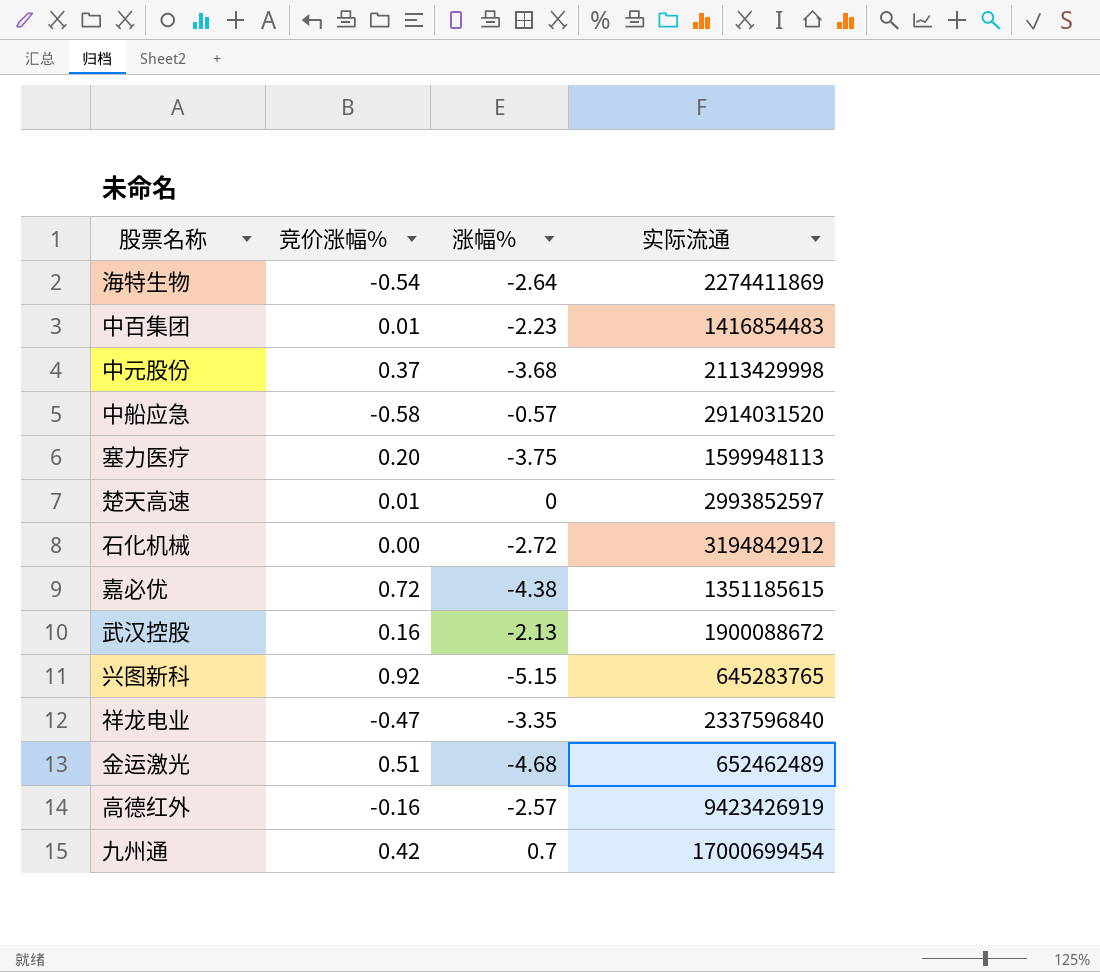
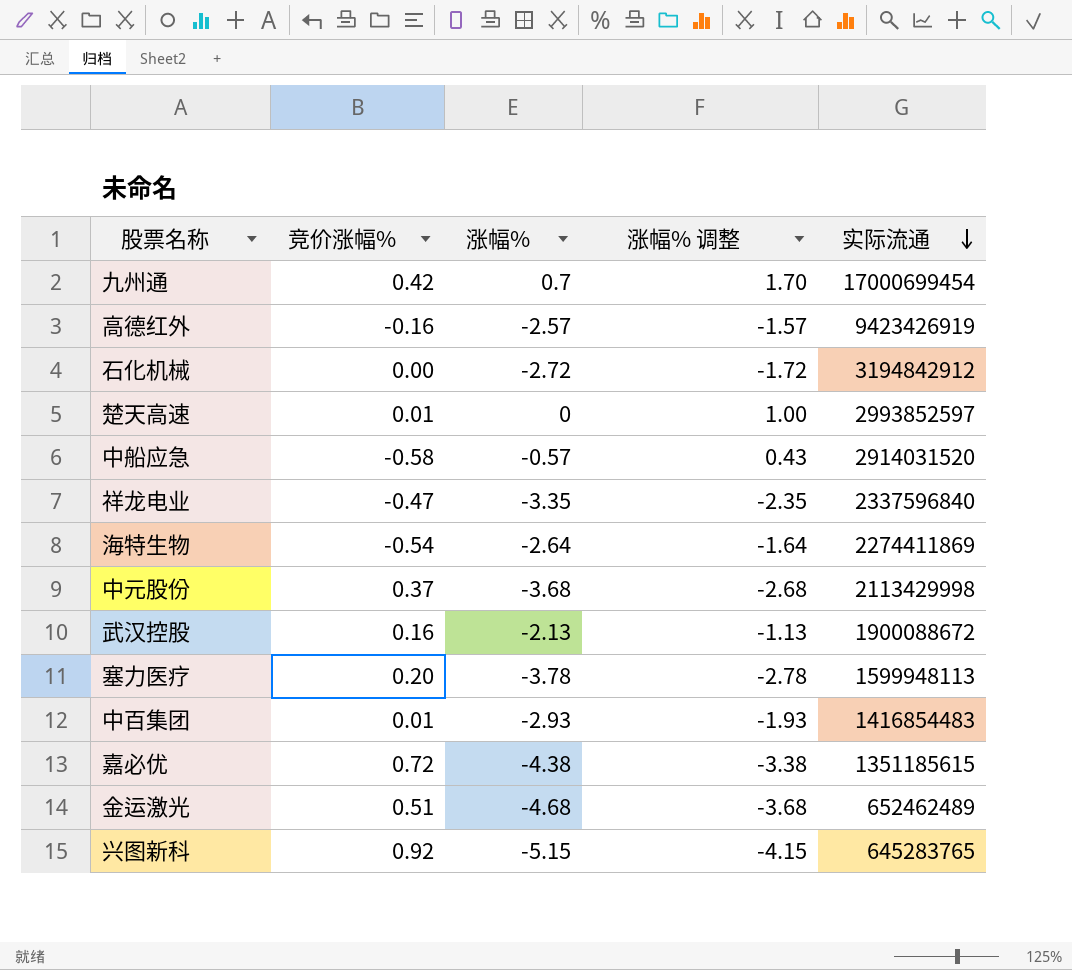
row order: none -> 实际流通 descending
column 涨幅% 调整 | formula: none -> [涨幅%] + 1
塞力医疗 | 涨幅%: -3.75 -> -3.78
中百集团 | 涨幅%: -2.23 -> -2.93

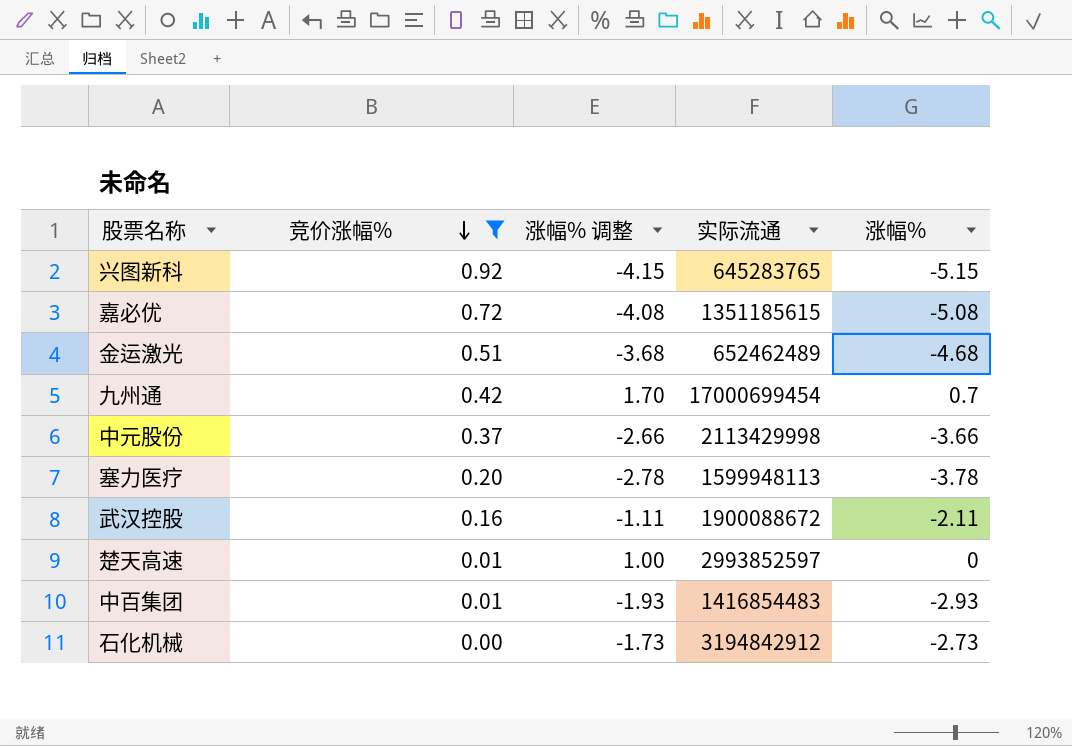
filter: none -> 竞价涨幅% >= 0.00
row order: 实际流通 descending -> 竞价涨幅% descending
column 涨幅% | position: 3 -> 5
嘉必优 | 涨幅% 调整: -3.38 -> -4.08
嘉必优 | 涨幅%: -4.38 -> -5.08
中元股份 | 涨幅% 调整: -2.68 -> -2.66
中元股份 | 涨幅%: -3.68 -> -3.66
武汉控股 | 涨幅% 调整: -1.13 -> -1.11
武汉控股 | 涨幅%: -2.13 -> -2.11
石化机械 | 涨幅% 调整: -1.72 -> -1.73
石化机械 | 涨幅%: -2.72 -> -2.73

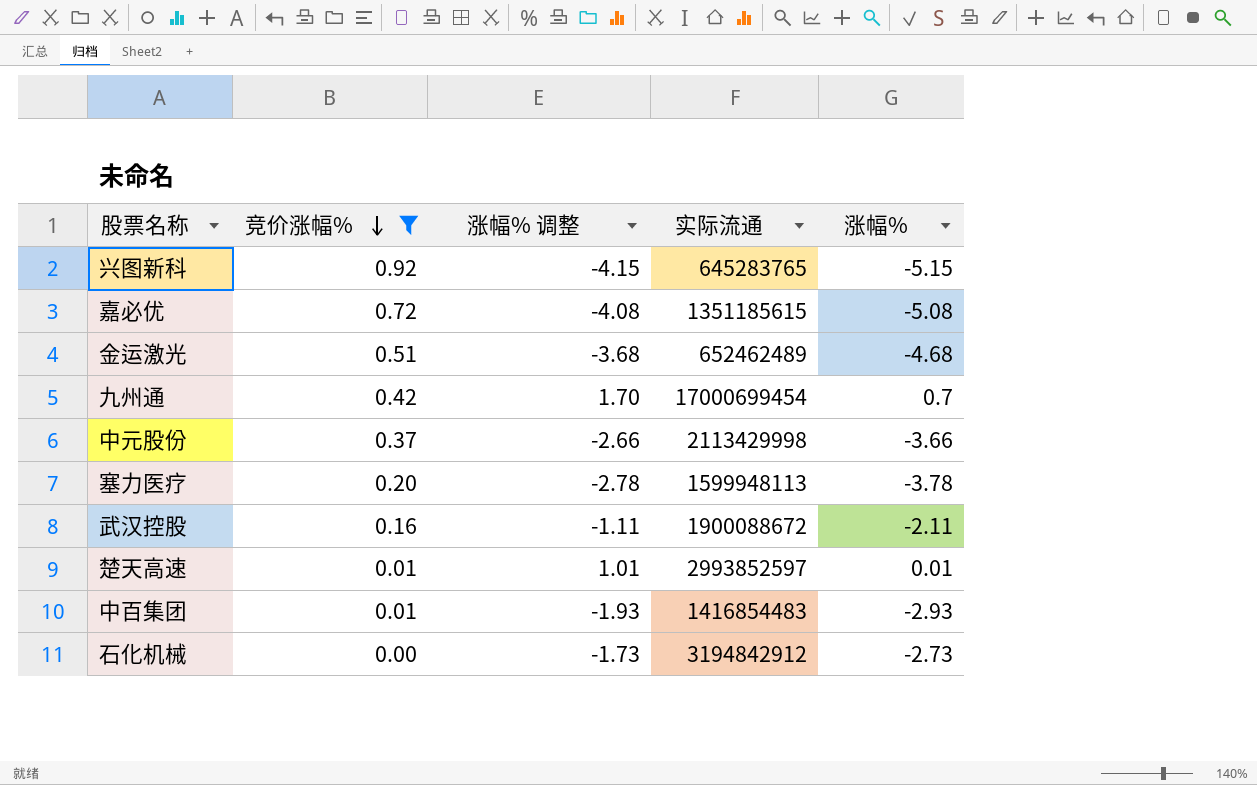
楚天高速 | 涨幅% 调整: 1.00 -> 1.01
楚天高速 | 涨幅%: 0 -> 0.01

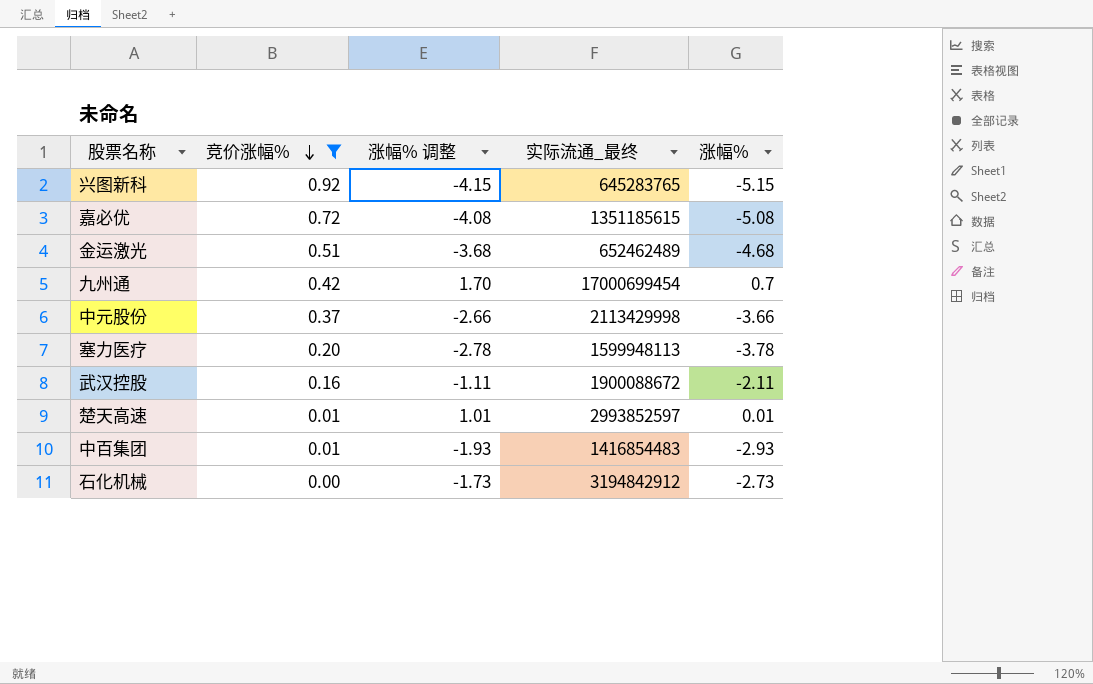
column name: 实际流通 -> 实际流通_最终

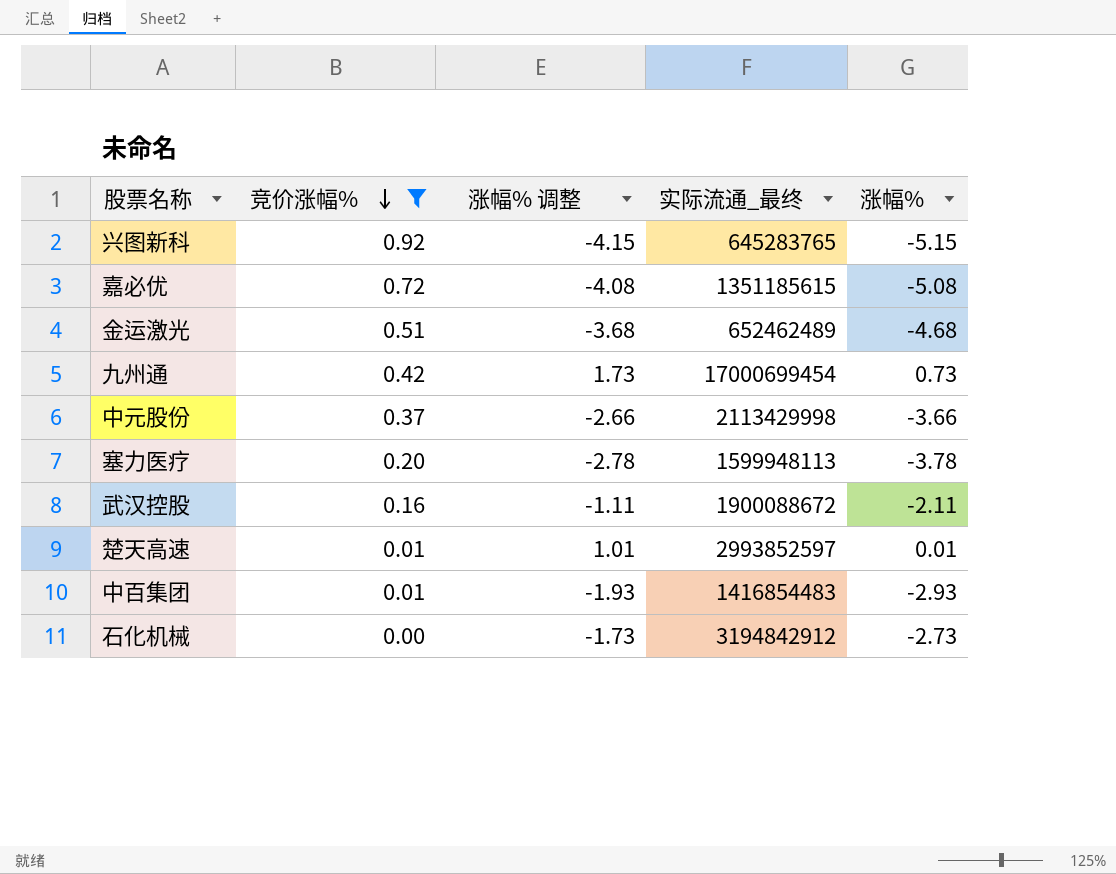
九州通 | 涨幅% 调整: 1.70 -> 1.73
九州通 | 涨幅%: 0.7 -> 0.73

